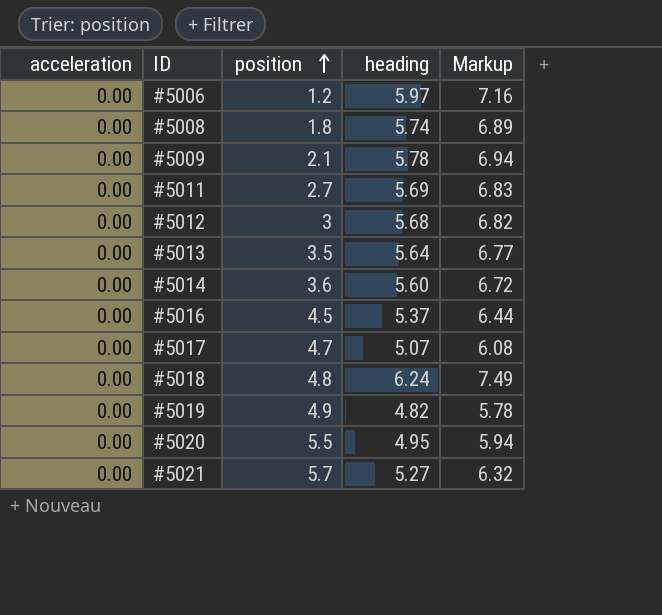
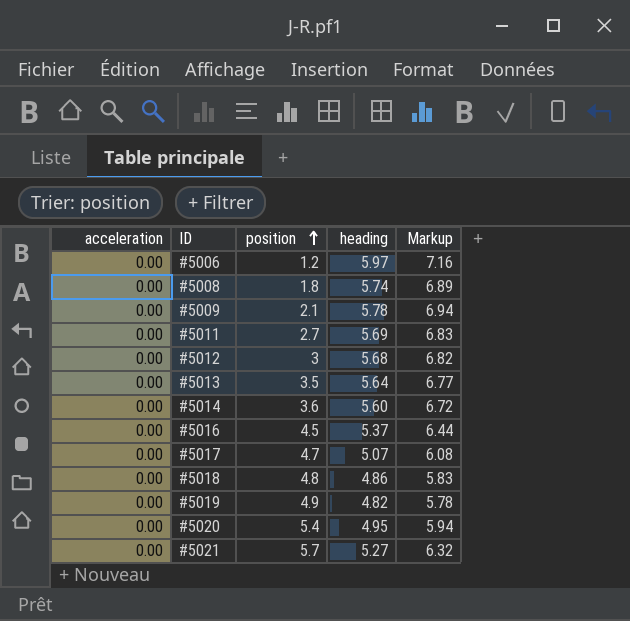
#5018 | heading: 6.24 -> 4.86
#5018 | Markup: 7.49 -> 5.83
#5020 | position: 5.5 -> 5.4

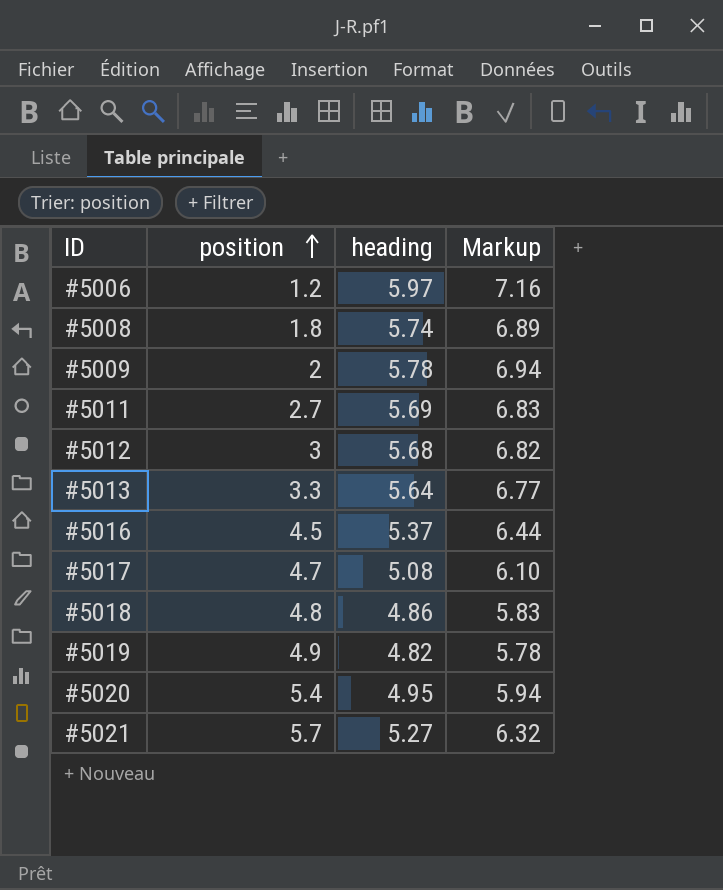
column acceleration | position: 1 -> none
row #5014: 0.00 | 3.6 | 5.60 | 6.72 -> none
#5009 | position: 2.1 -> 2
#5013 | position: 3.5 -> 3.3
#5017 | heading: 5.07 -> 5.08
#5017 | Markup: 6.08 -> 6.10

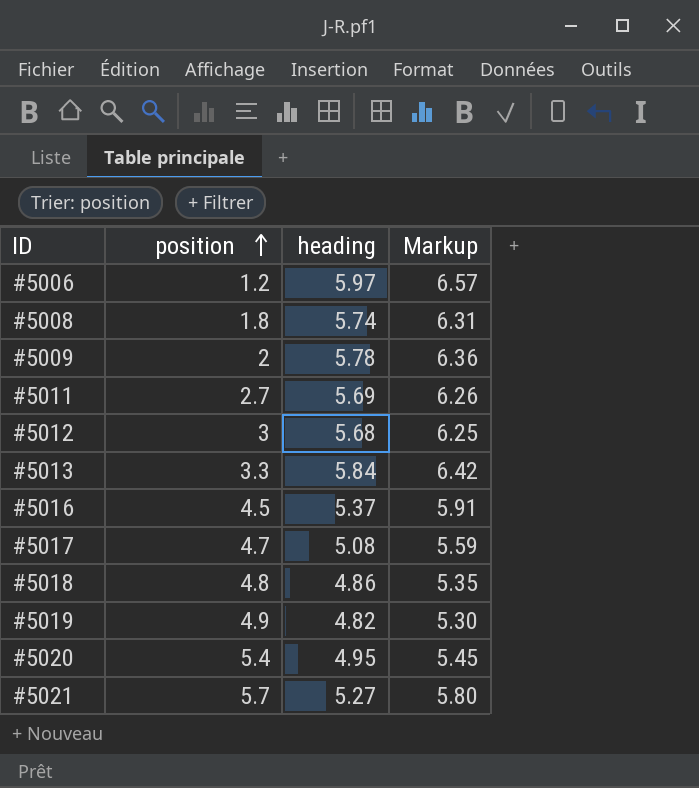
column Markup | formula: [heading] * 1.2 -> [heading] * 1.1
#5013 | heading: 5.64 -> 5.84

